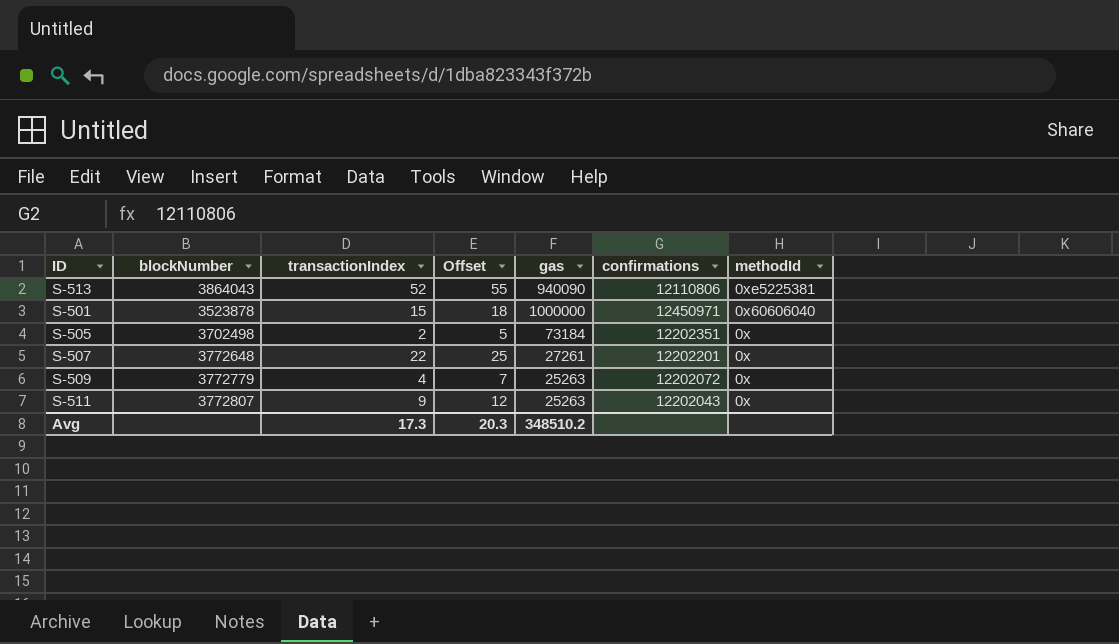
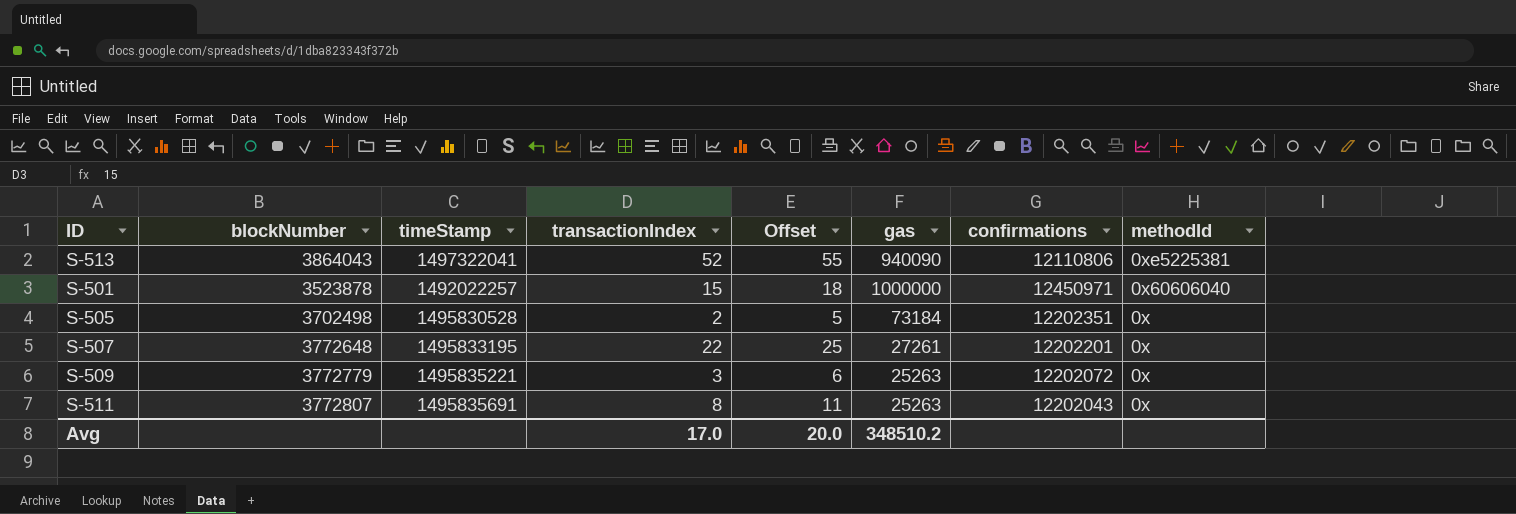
column timeStamp | position: none -> 3
S-509 | transactionIndex: 4 -> 3
S-509 | Offset: 7 -> 6
S-511 | transactionIndex: 9 -> 8
S-511 | Offset: 12 -> 11
Avg | transactionIndex: 17.3 -> 17.0
Avg | Offset: 20.3 -> 20.0

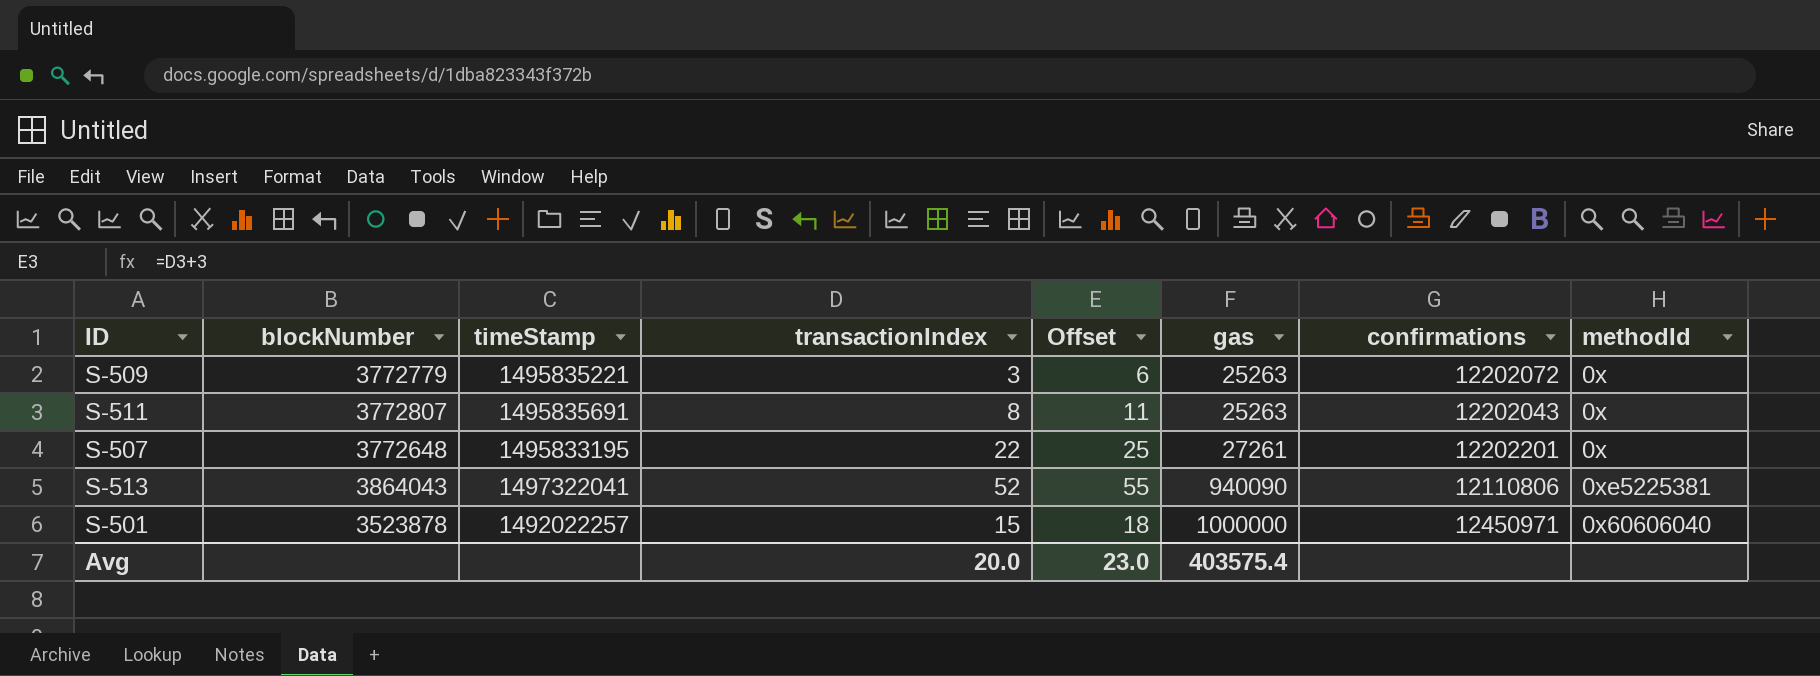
row order: methodId descending -> gas ascending
row S-505: 3702498 | 1495830528 | 2 | 5 | 73184 | 12202351 | 0x -> none
Avg | transactionIndex: 17.0 -> 20.0
Avg | Offset: 20.0 -> 23.0
Avg | gas: 348510.2 -> 403575.4

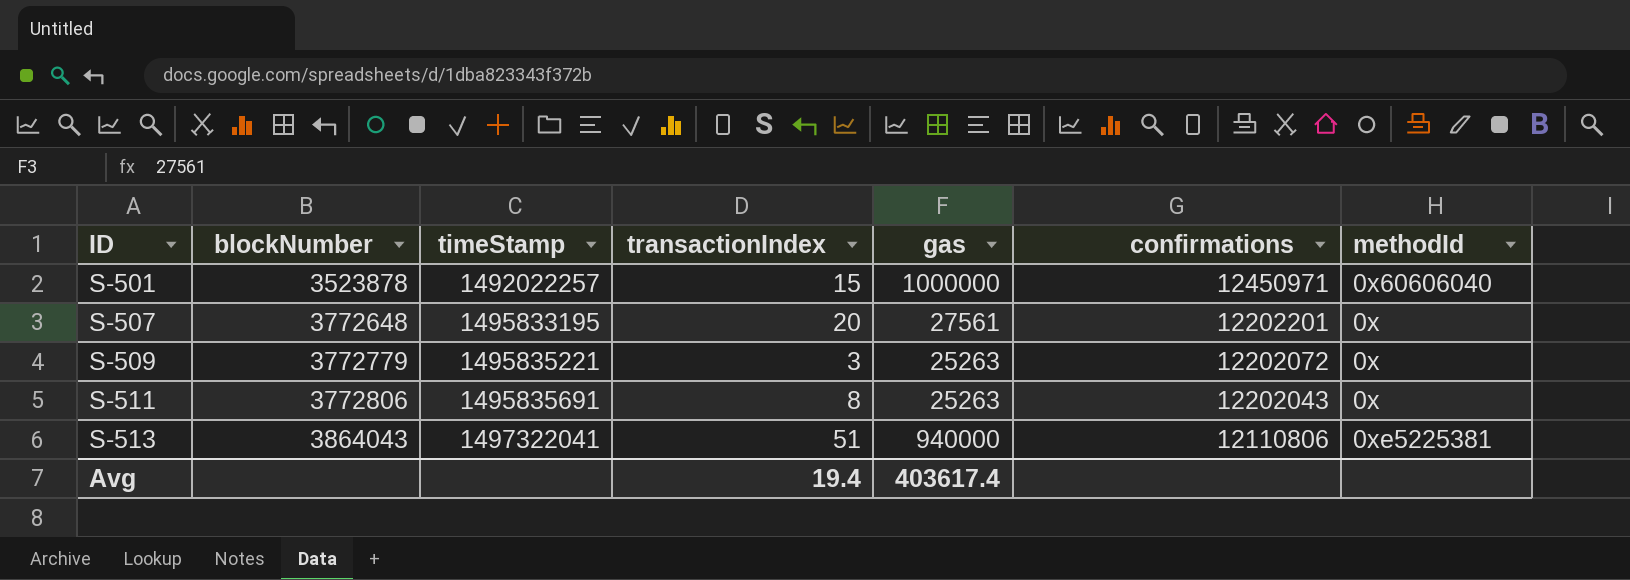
row order: gas ascending -> ID ascending
column Offset | formula: [transactionIndex] + 3 -> none
S-507 | transactionIndex: 22 -> 20
S-507 | gas: 27261 -> 27561
S-511 | blockNumber: 3772807 -> 3772806
S-513 | transactionIndex: 52 -> 51
S-513 | gas: 940090 -> 940000
Avg | transactionIndex: 20.0 -> 19.4
Avg | gas: 403575.4 -> 403617.4

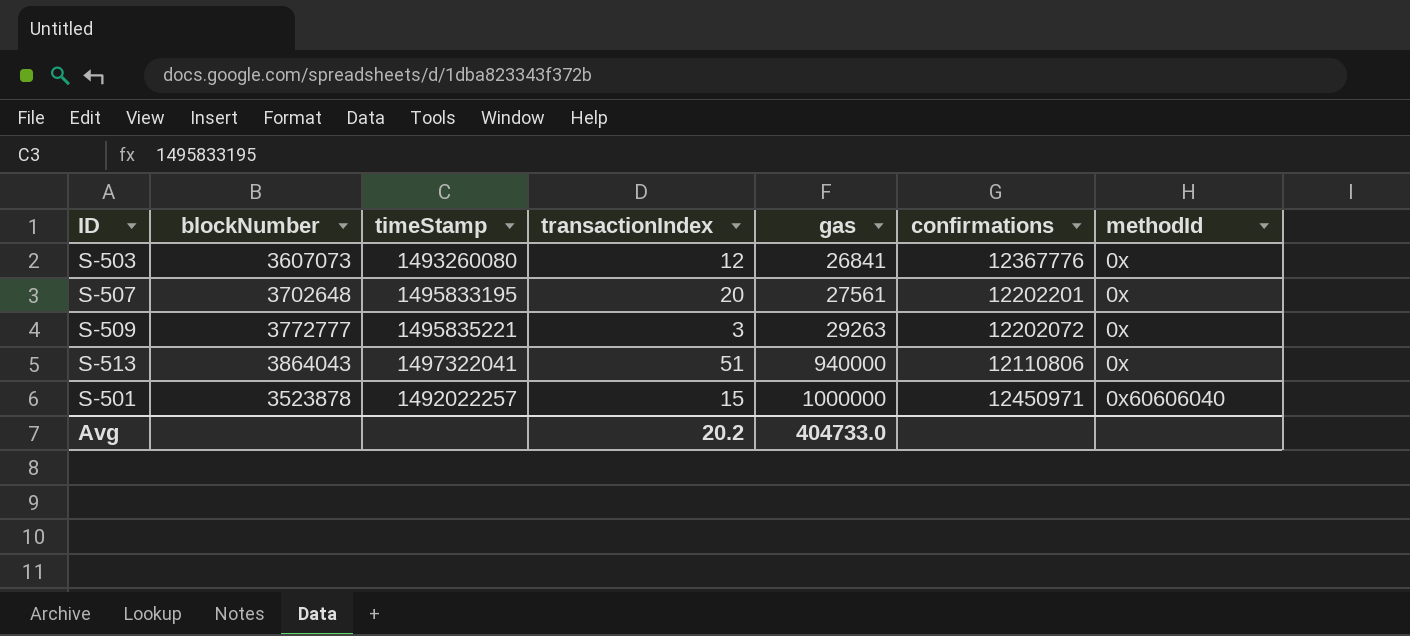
row order: ID ascending -> gas ascending
row S-511: 3772806 | 1495835691 | 8 | 25263 | 12202043 | 0x -> none
row S-503: none -> 3607073 | 1493260080 | 12 | 26841 | 12367776 | 0x
S-507 | blockNumber: 3772648 -> 3702648
S-509 | blockNumber: 3772779 -> 3772777
S-509 | gas: 25263 -> 29263
S-513 | methodId: 0xe5225381 -> 0x
Avg | transactionIndex: 19.4 -> 20.2
Avg | gas: 403617.4 -> 404733.0

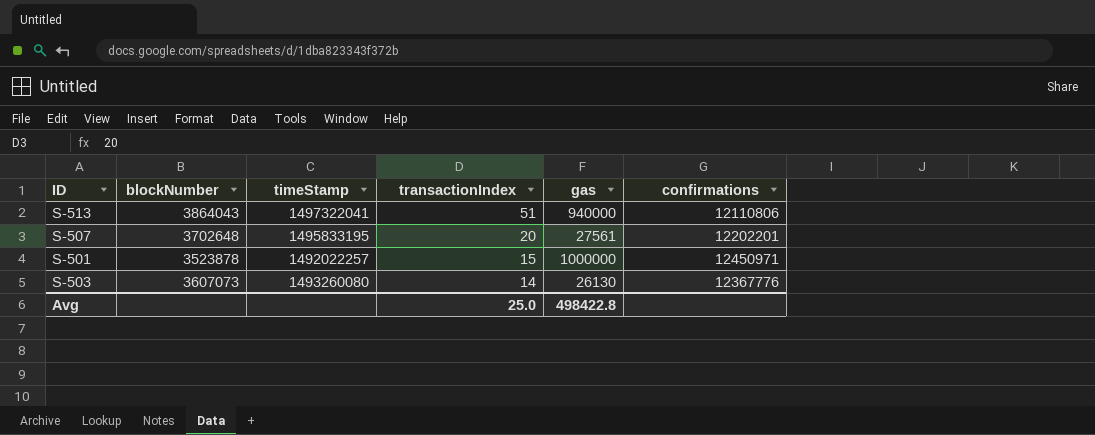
row order: gas ascending -> transactionIndex descending
column methodId | position: 7 -> none
row S-509: 3772777 | 1495835221 | 3 | 29263 | 12202072 | 0x -> none
S-503 | transactionIndex: 12 -> 14
S-503 | gas: 26841 -> 26130
Avg | transactionIndex: 20.2 -> 25.0
Avg | gas: 404733.0 -> 498422.8

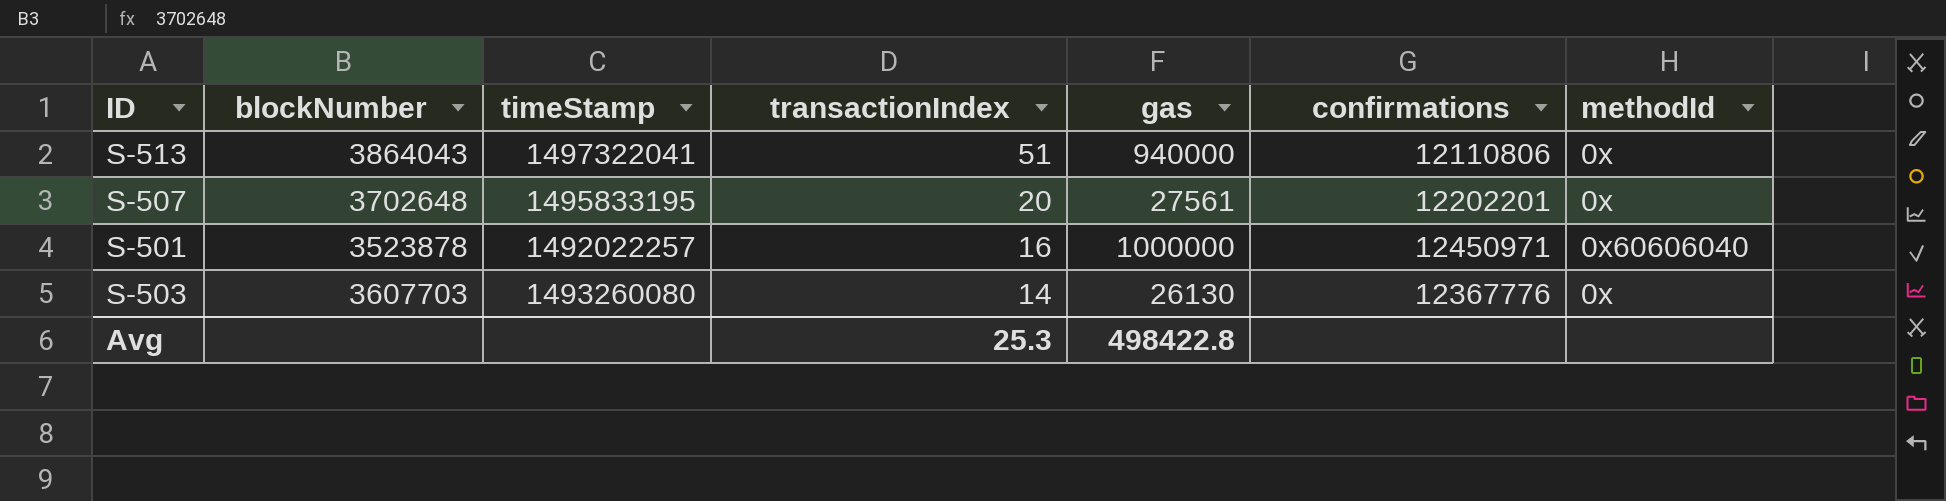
column methodId | position: none -> 7
S-501 | transactionIndex: 15 -> 16
S-503 | blockNumber: 3607073 -> 3607703
Avg | transactionIndex: 25.0 -> 25.3

